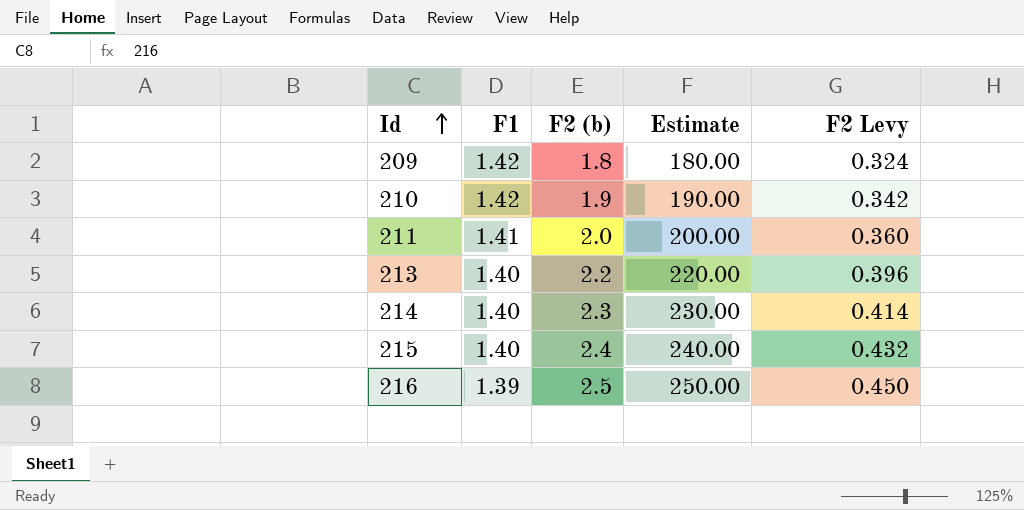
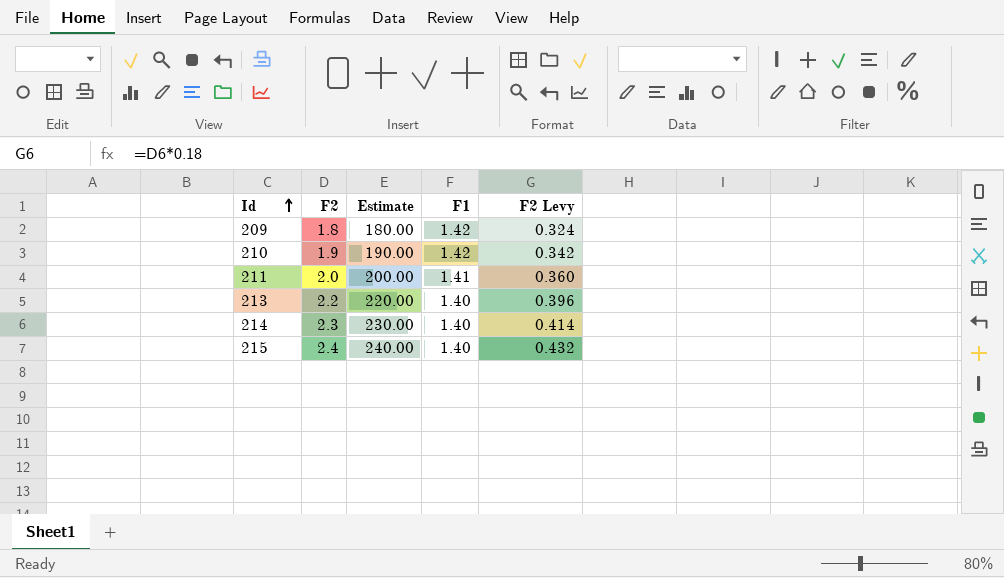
column name: F2 (b) -> F2
column F1 | position: 2 -> 4
row 216: 1.39 | 2.5 | 250.00 | 0.450 -> none

